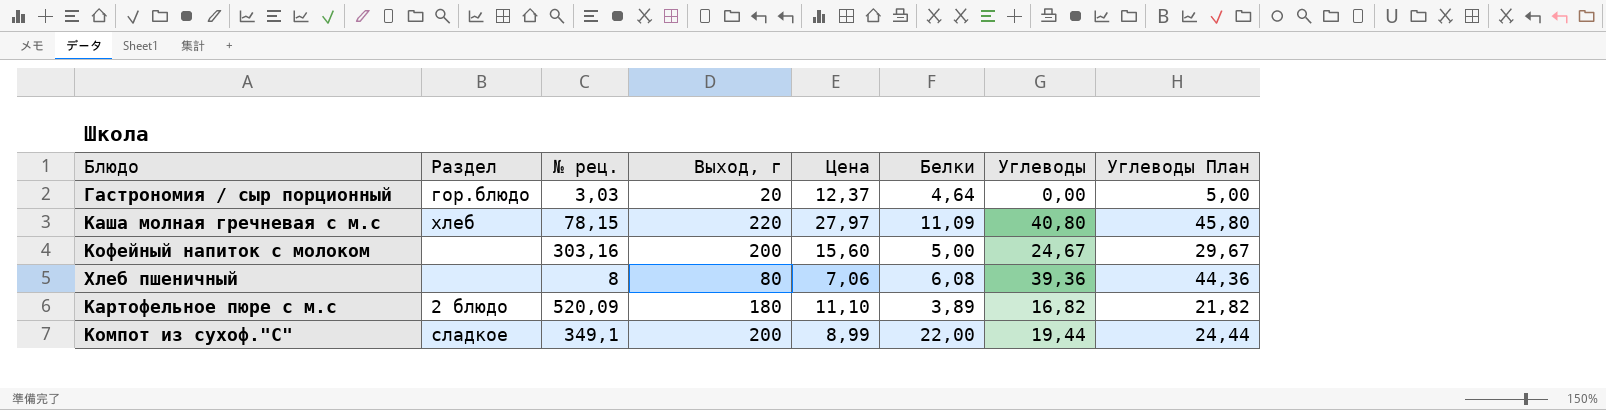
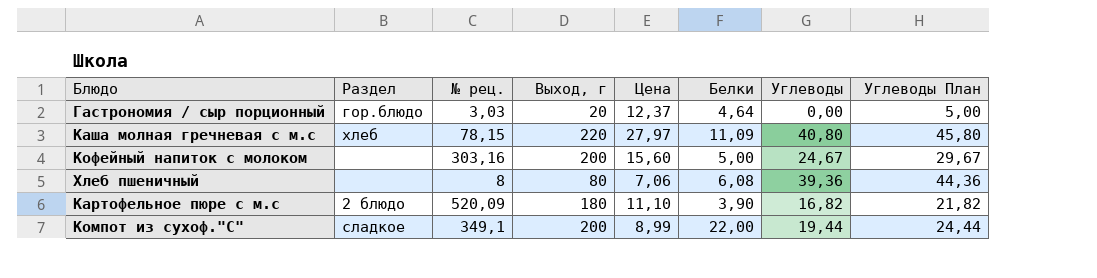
Картофельное пюре с м.с | Белки: 3,89 -> 3,90

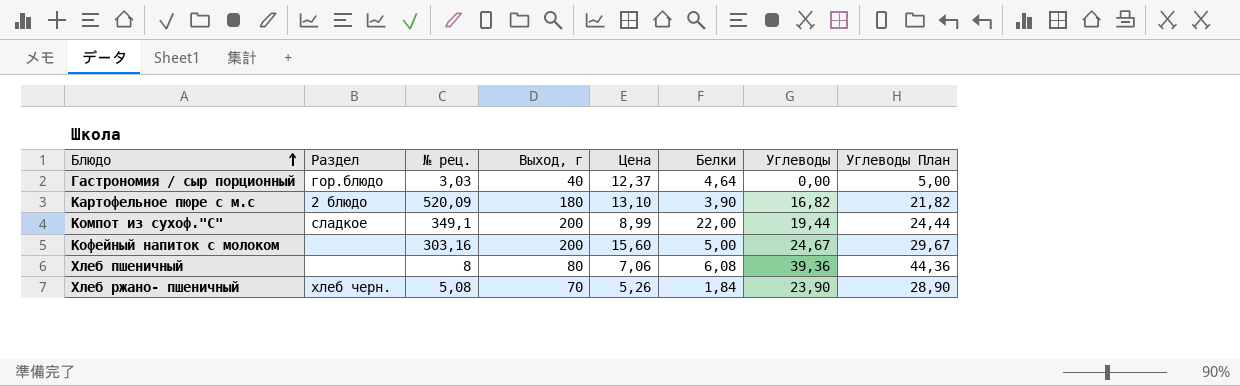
row order: none -> Блюдо ascending
row Каша молная гречневая с м.с: хлеб | 78,15 | 220 | 27,97 | 11,09 | 40,80 | 45,80 -> none
Гастрономия / сыр порционный | Выход, г: 20 -> 40
Картофельное пюре с м.с | Цена: 11,10 -> 13,10
row Хлеб ржано- пшеничный: none -> хлеб черн. | 5,08 | 70 | 5,26 | 1,84 | 23,90 | 28,90

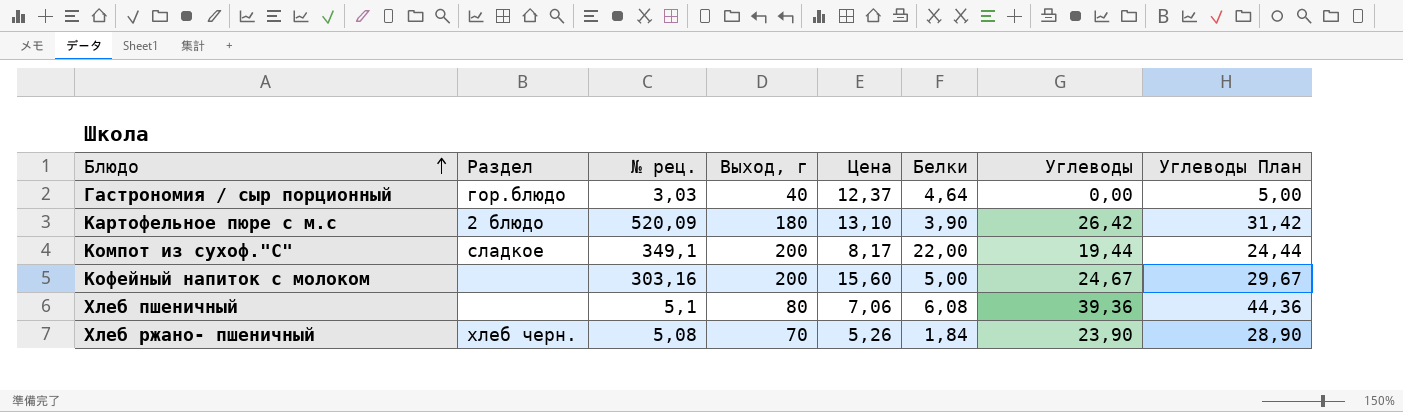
Картофельное пюре с м.с | Углеводы: 16,82 -> 26,42
Картофельное пюре с м.с | Углеводы План: 21,82 -> 31,42
Компот из сухоф."С" | Цена: 8,99 -> 8,17
Хлеб пшеничный | № рец.: 8 -> 5,1

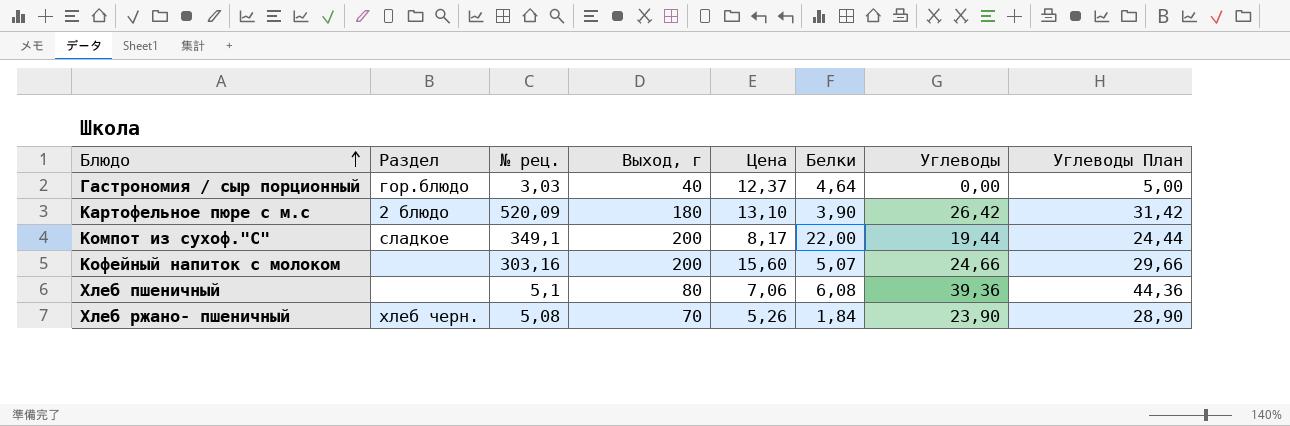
Кофейный напиток с молоком | Белки: 5,00 -> 5,07
Кофейный напиток с молоком | Углеводы: 24,67 -> 24,66
Кофейный напиток с молоком | Углеводы План: 29,67 -> 29,66

